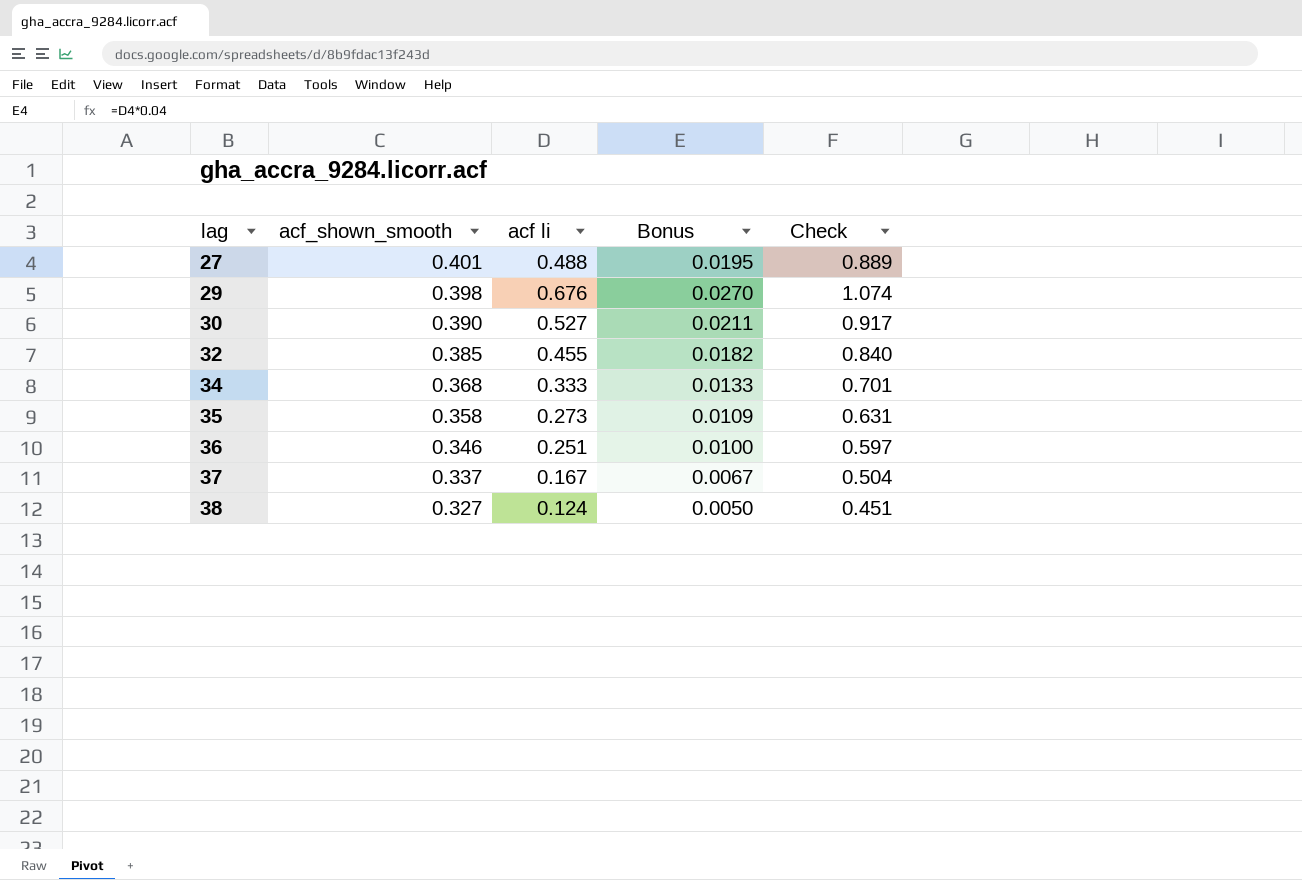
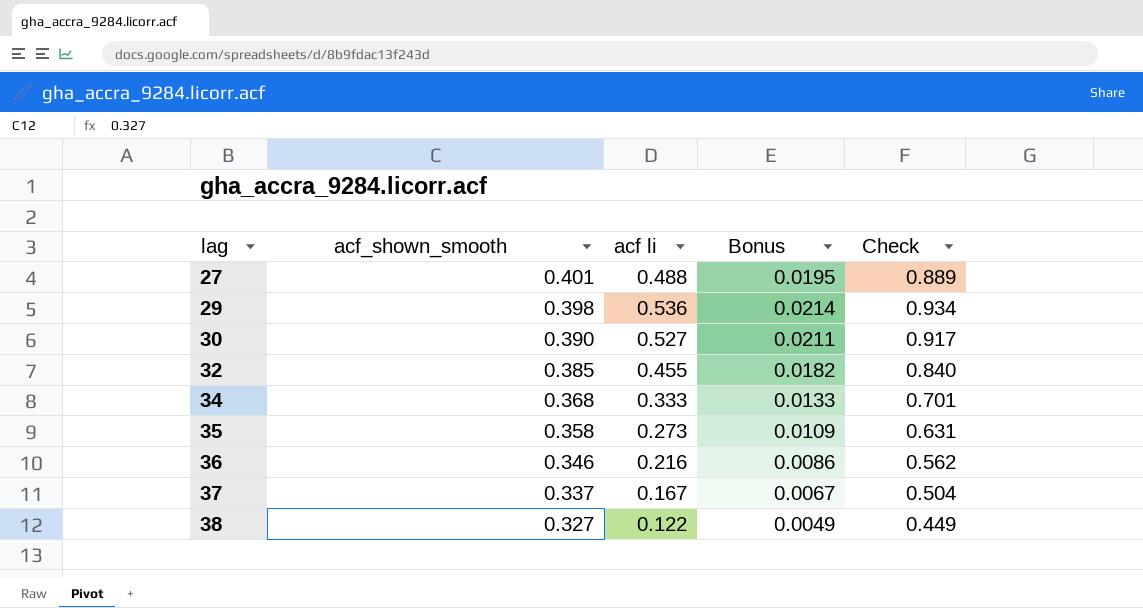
29 | acf li: 0.676 -> 0.536
29 | Bonus: 0.0270 -> 0.0214
29 | Check: 1.074 -> 0.934
36 | acf li: 0.251 -> 0.216
36 | Bonus: 0.0100 -> 0.0086
36 | Check: 0.597 -> 0.562
38 | acf li: 0.124 -> 0.122
38 | Bonus: 0.0050 -> 0.0049
38 | Check: 0.451 -> 0.449

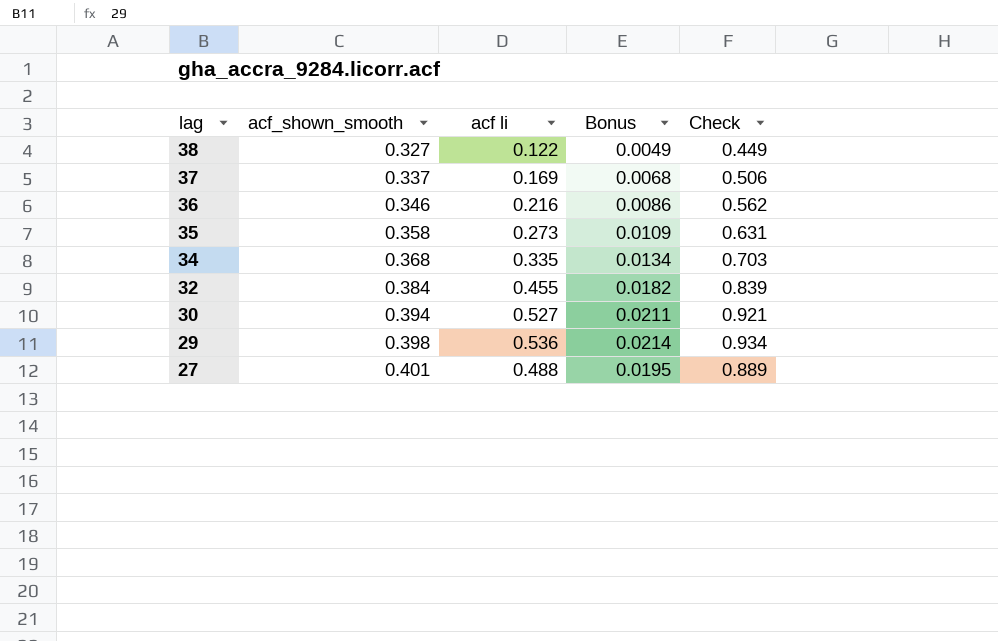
row order: lag ascending -> lag descending
37 | acf li: 0.167 -> 0.169
37 | Bonus: 0.0067 -> 0.0068
37 | Check: 0.504 -> 0.506
34 | acf li: 0.333 -> 0.335
34 | Bonus: 0.0133 -> 0.0134
34 | Check: 0.701 -> 0.703
32 | acf_shown_smooth: 0.385 -> 0.384
32 | Check: 0.840 -> 0.839
30 | acf_shown_smooth: 0.390 -> 0.394
30 | Check: 0.917 -> 0.921

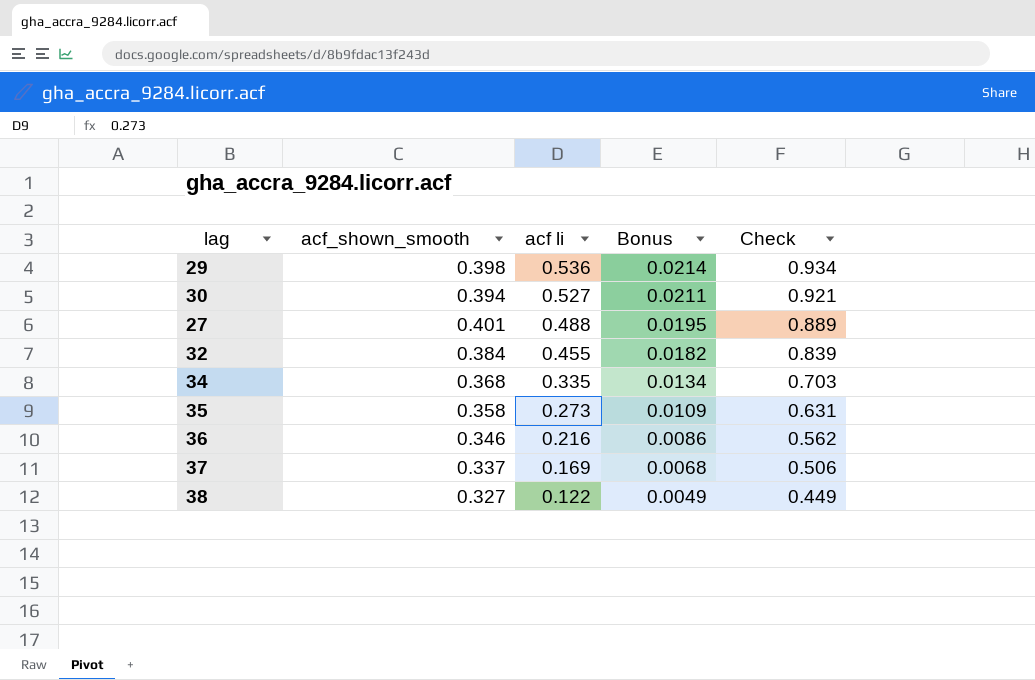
row order: lag descending -> acf li descending

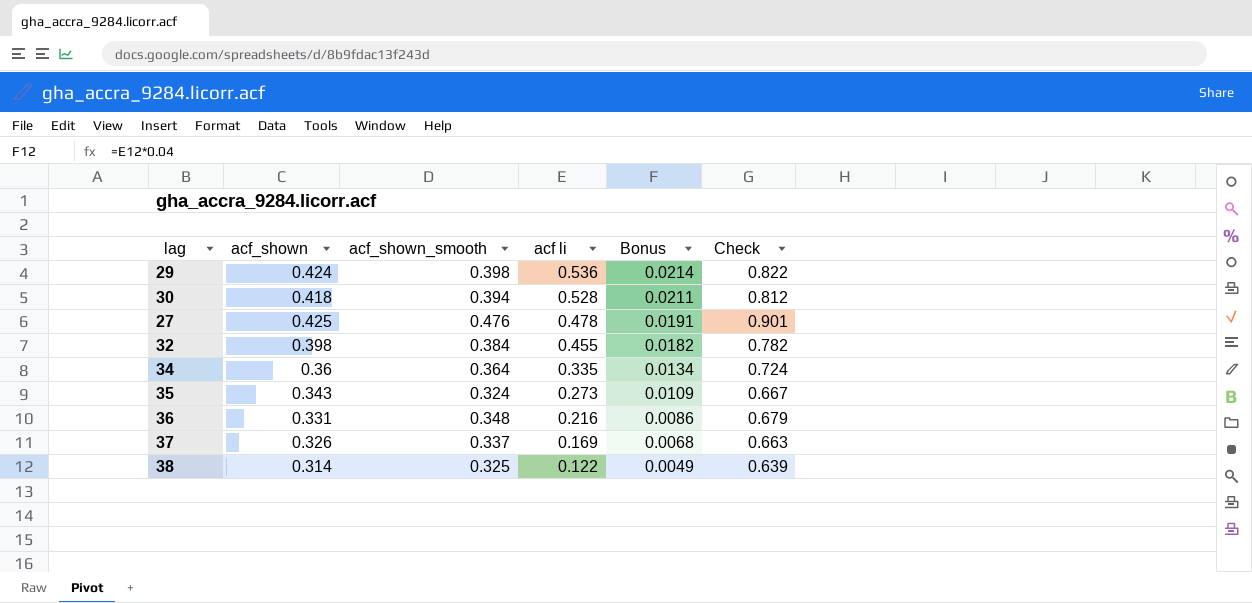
column acf_shown | position: none -> 2
column Check | formula: [acf_shown_smooth] + [acf li] -> [acf_shown] + [acf_shown_smooth]
30 | acf li: 0.527 -> 0.528
27 | acf_shown_smooth: 0.401 -> 0.476
27 | acf li: 0.488 -> 0.478
27 | Bonus: 0.0195 -> 0.0191
34 | acf_shown_smooth: 0.368 -> 0.364
35 | acf_shown_smooth: 0.358 -> 0.324
36 | acf_shown_smooth: 0.346 -> 0.348
38 | acf_shown_smooth: 0.327 -> 0.325

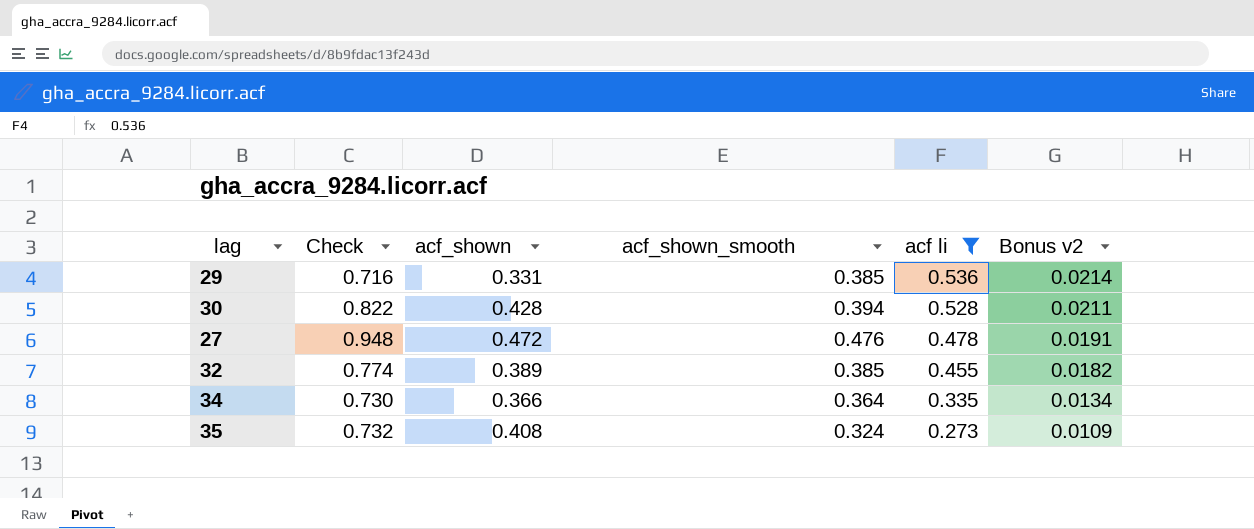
filter: none -> acf li >= 0.273
column Check | position: 6 -> 2
column name: Bonus -> Bonus v2
29 | Check: 0.822 -> 0.716
29 | acf_shown: 0.424 -> 0.331
29 | acf_shown_smooth: 0.398 -> 0.385
30 | Check: 0.812 -> 0.822
30 | acf_shown: 0.418 -> 0.428
27 | Check: 0.901 -> 0.948
27 | acf_shown: 0.425 -> 0.472
32 | Check: 0.782 -> 0.774
32 | acf_shown: 0.398 -> 0.389
32 | acf_shown_smooth: 0.384 -> 0.385
34 | Check: 0.724 -> 0.730
34 | acf_shown: 0.36 -> 0.366
35 | Check: 0.667 -> 0.732
35 | acf_shown: 0.343 -> 0.408

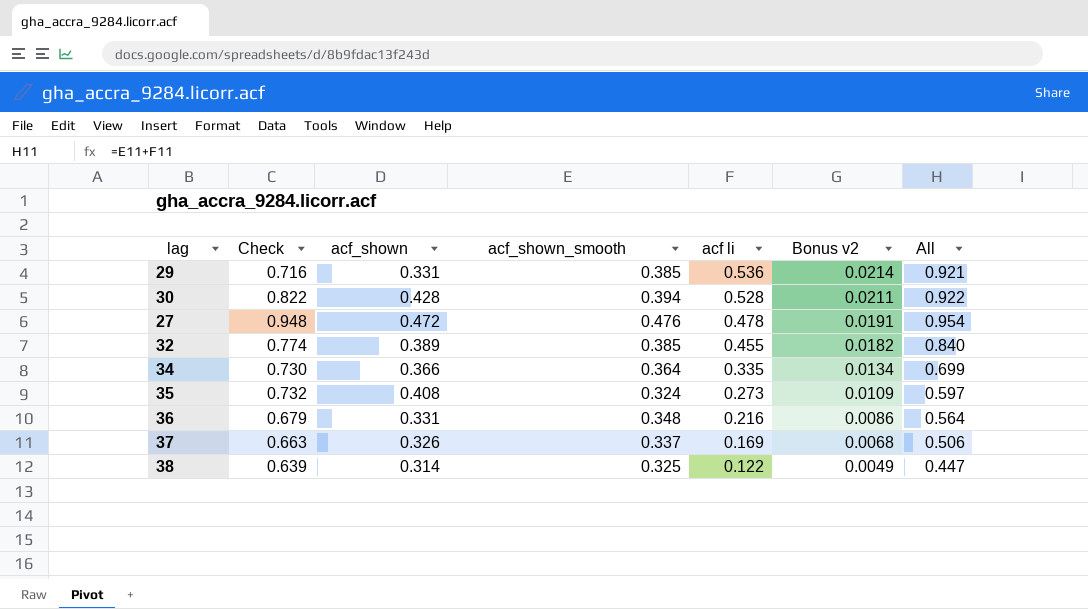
filter: acf li >= 0.273 -> none
column All | formula: none -> [acf_shown_smooth] + [acf li]

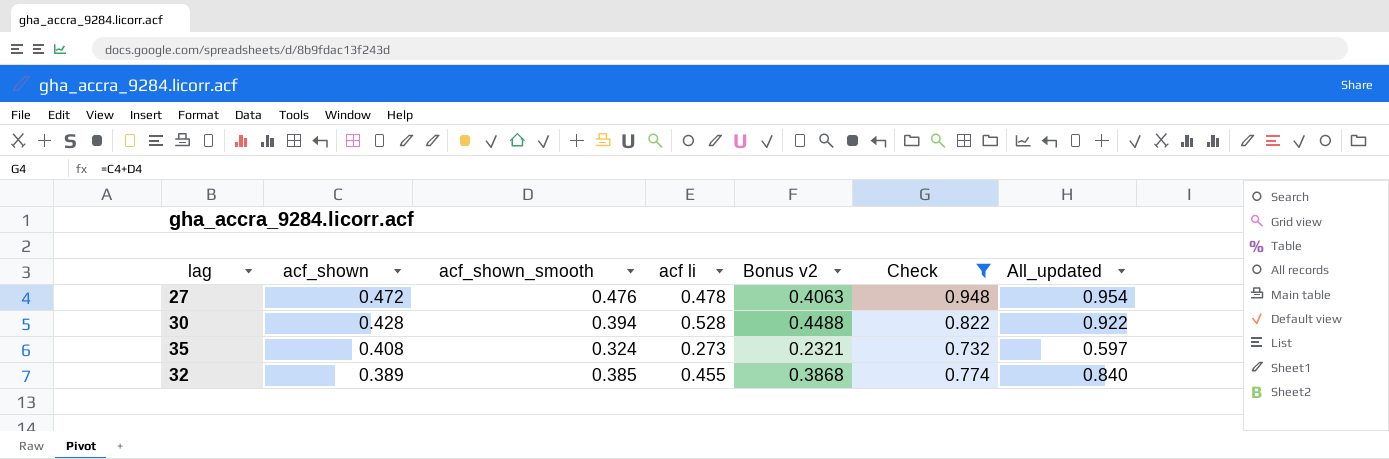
filter: none -> Check >= 0.732
row order: acf li descending -> acf_shown descending
column Bonus v2 | formula: [acf li] * 0.04 -> [acf li] * 0.85
column Check | position: 2 -> 6
column name: All -> All_updated

